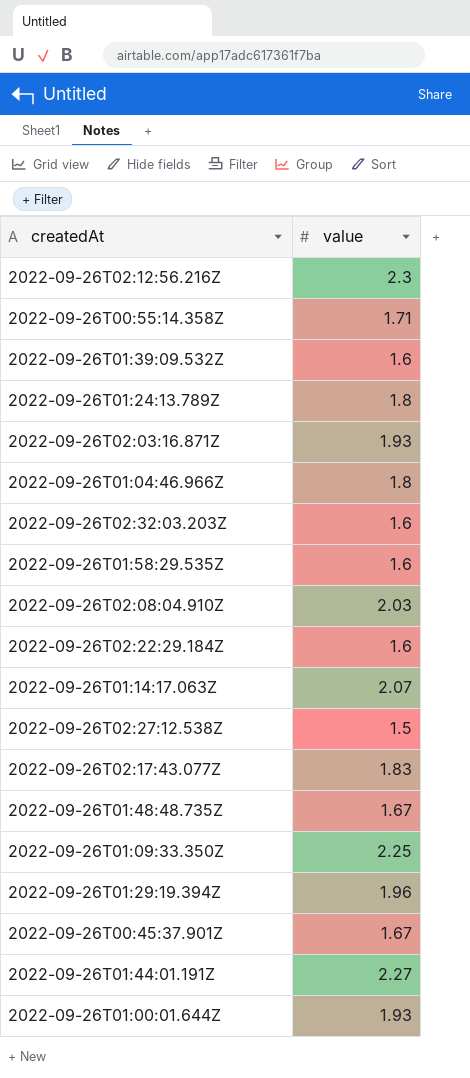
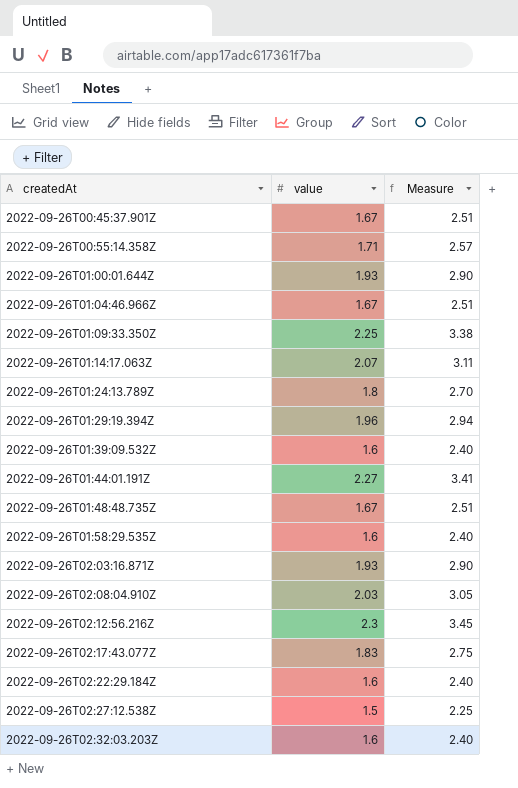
row order: none -> createdAt ascending
column Measure | formula: none -> [value] * 1.5
2022-09-26T01:04:46.966Z | value: 1.8 -> 1.67

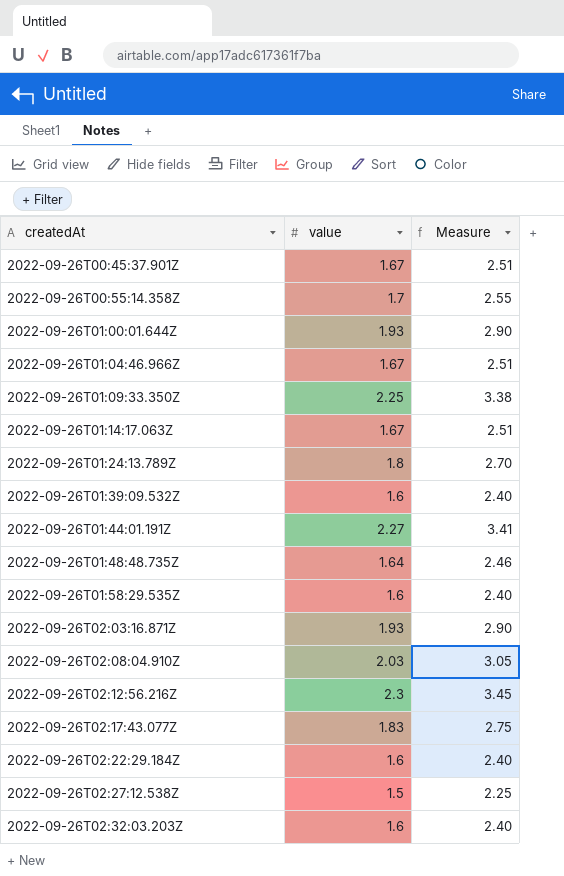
row 2022-09-26T01:29:19.394Z: 1.96 | 2.94 -> none
2022-09-26T00:55:14.358Z | value: 1.71 -> 1.7
2022-09-26T00:55:14.358Z | Measure: 2.57 -> 2.55
2022-09-26T01:14:17.063Z | value: 2.07 -> 1.67
2022-09-26T01:14:17.063Z | Measure: 3.11 -> 2.51
2022-09-26T01:48:48.735Z | value: 1.67 -> 1.64
2022-09-26T01:48:48.735Z | Measure: 2.51 -> 2.46

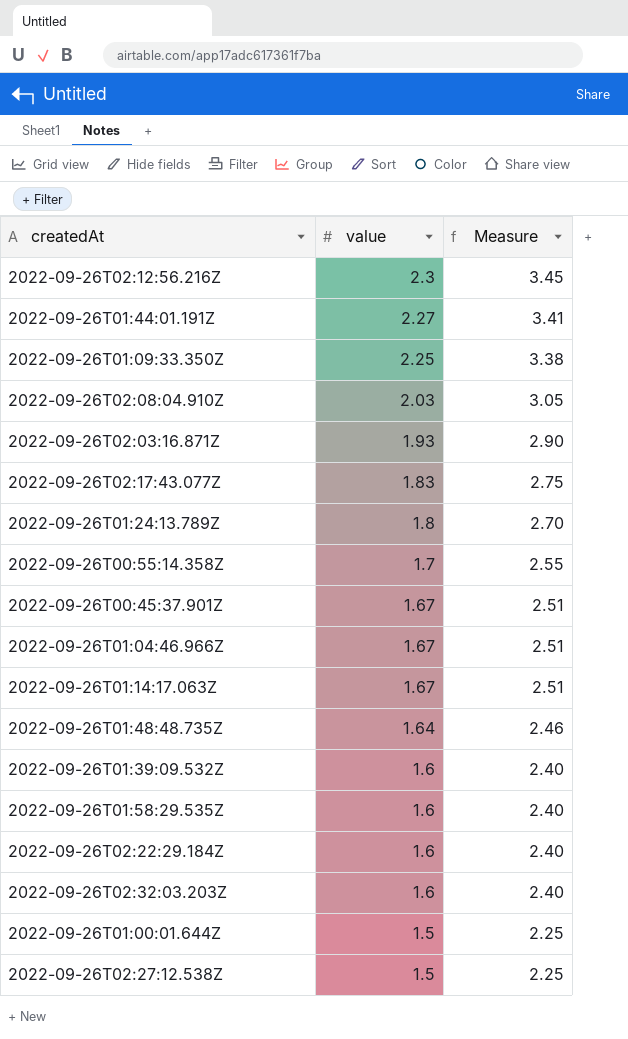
row order: createdAt ascending -> value descending
2022-09-26T01:00:01.644Z | value: 1.93 -> 1.5
2022-09-26T01:00:01.644Z | Measure: 2.90 -> 2.25

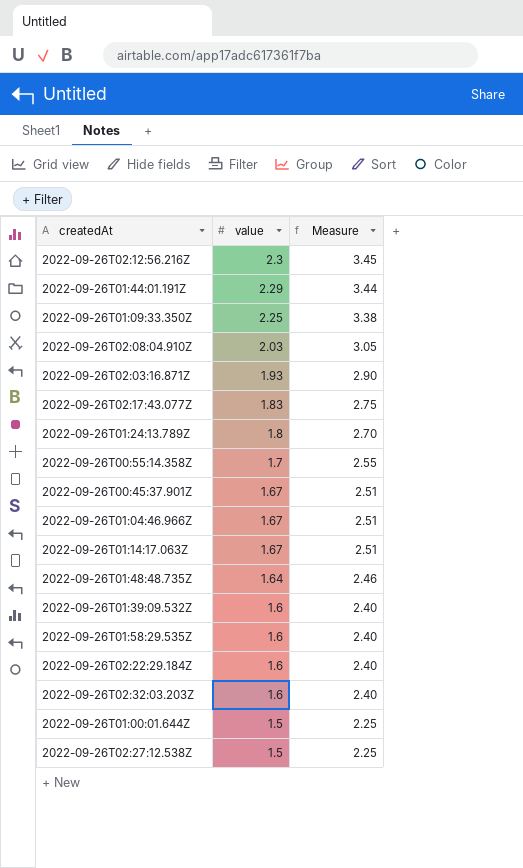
2022-09-26T01:44:01.191Z | value: 2.27 -> 2.29
2022-09-26T01:44:01.191Z | Measure: 3.41 -> 3.44

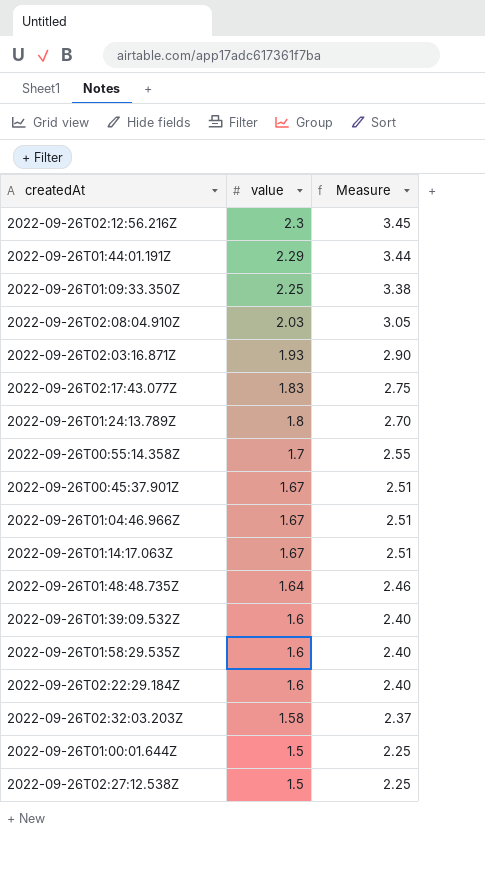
2022-09-26T02:32:03.203Z | value: 1.6 -> 1.58
2022-09-26T02:32:03.203Z | Measure: 2.40 -> 2.37

